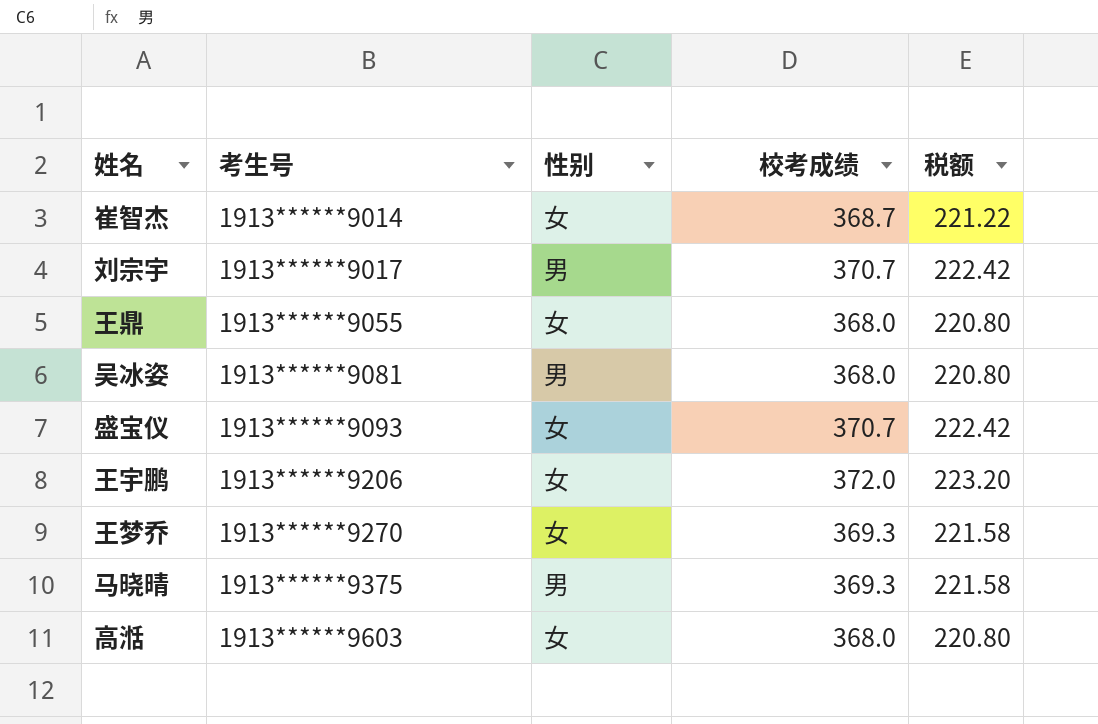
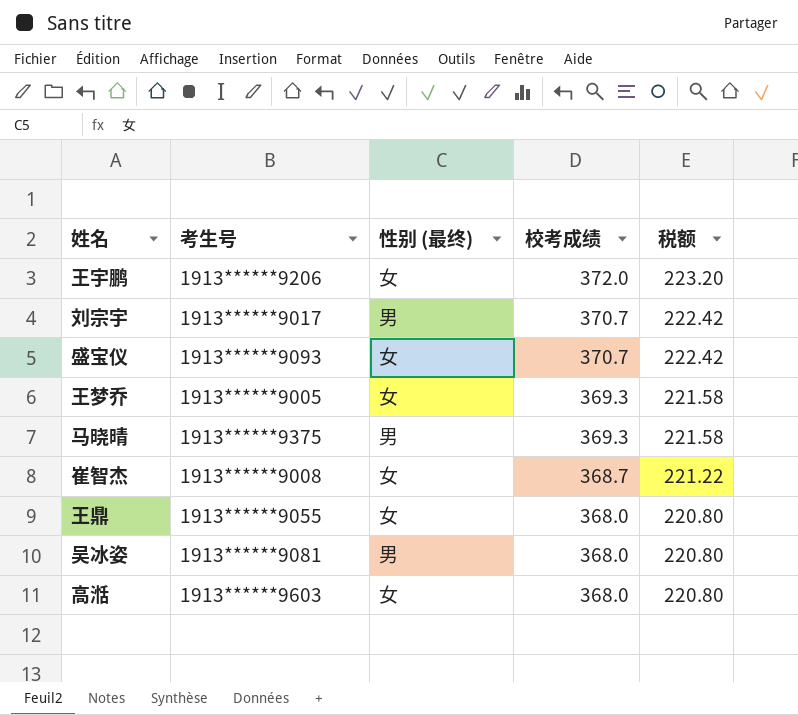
row order: 考生号 ascending -> 校考成绩 descending
column name: 性别 -> 性别 (最终)
王梦乔 | 考生号: 1913******9270 -> 1913******9005
崔智杰 | 考生号: 1913******9014 -> 1913******9008

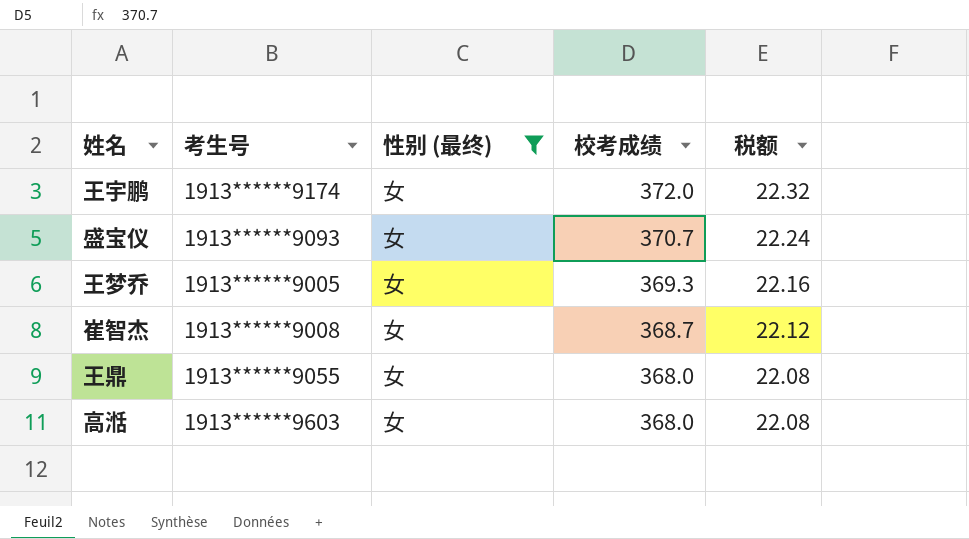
filter: none -> 性别 (最终) = 女
column 税额 | formula: [校考成绩] * 0.6 -> [校考成绩] * 0.06
王宇鹏 | 考生号: 1913******9206 -> 1913******9174

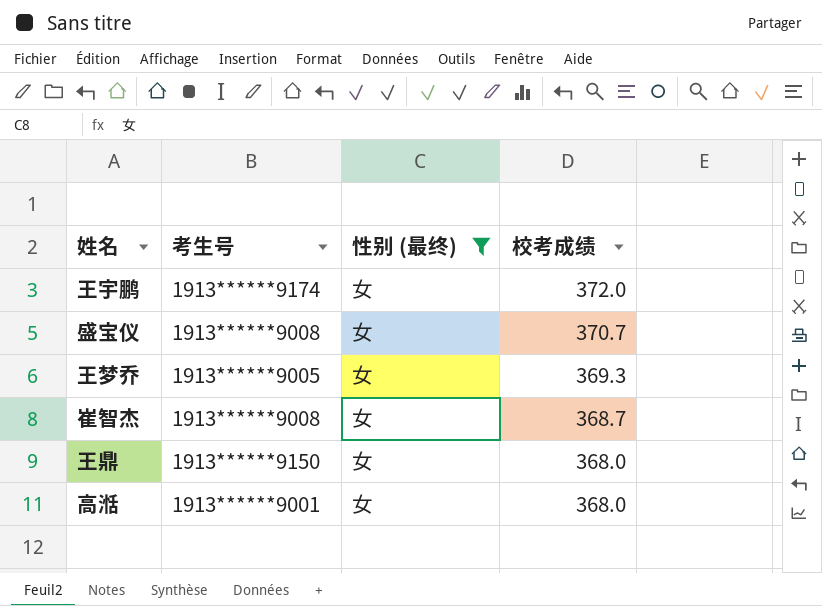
column 税额 | formula: [校考成绩] * 0.06 -> none
盛宝仪 | 考生号: 1913******9093 -> 1913******9008
王鼎 | 考生号: 1913******9055 -> 1913******9150
高湉 | 考生号: 1913******9603 -> 1913******9001

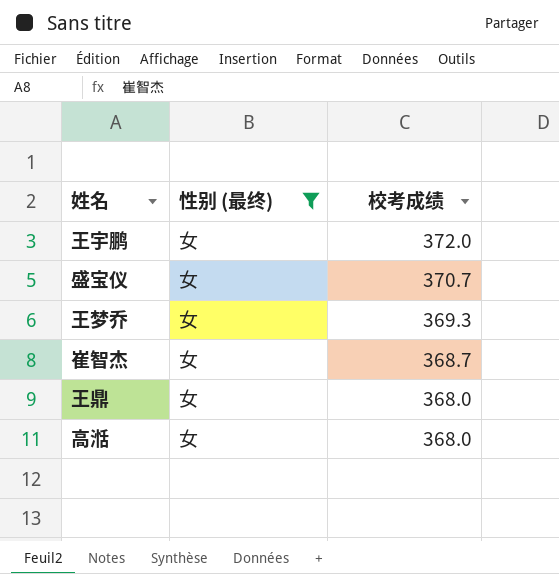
column 考生号 | position: 2 -> none

